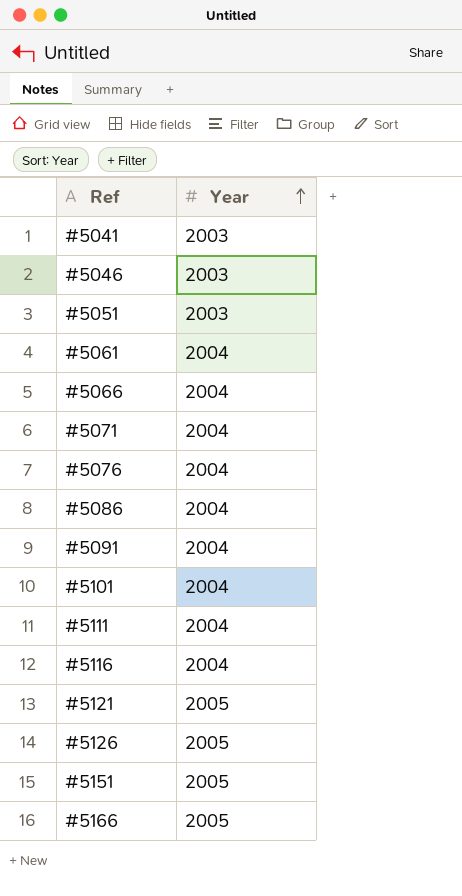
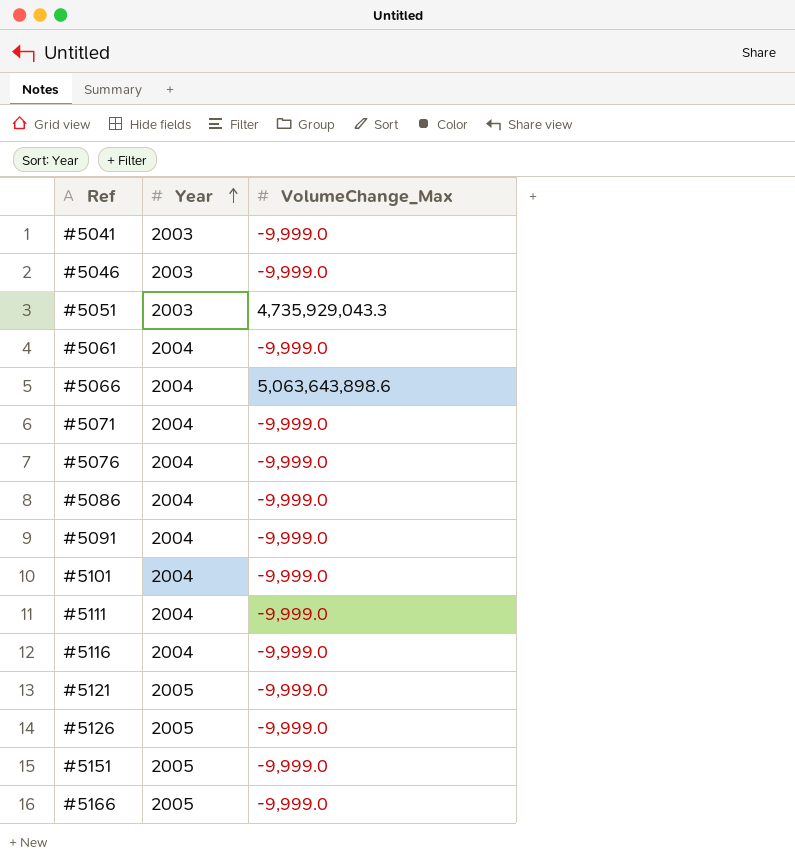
column VolumeChange_Max | position: none -> 3

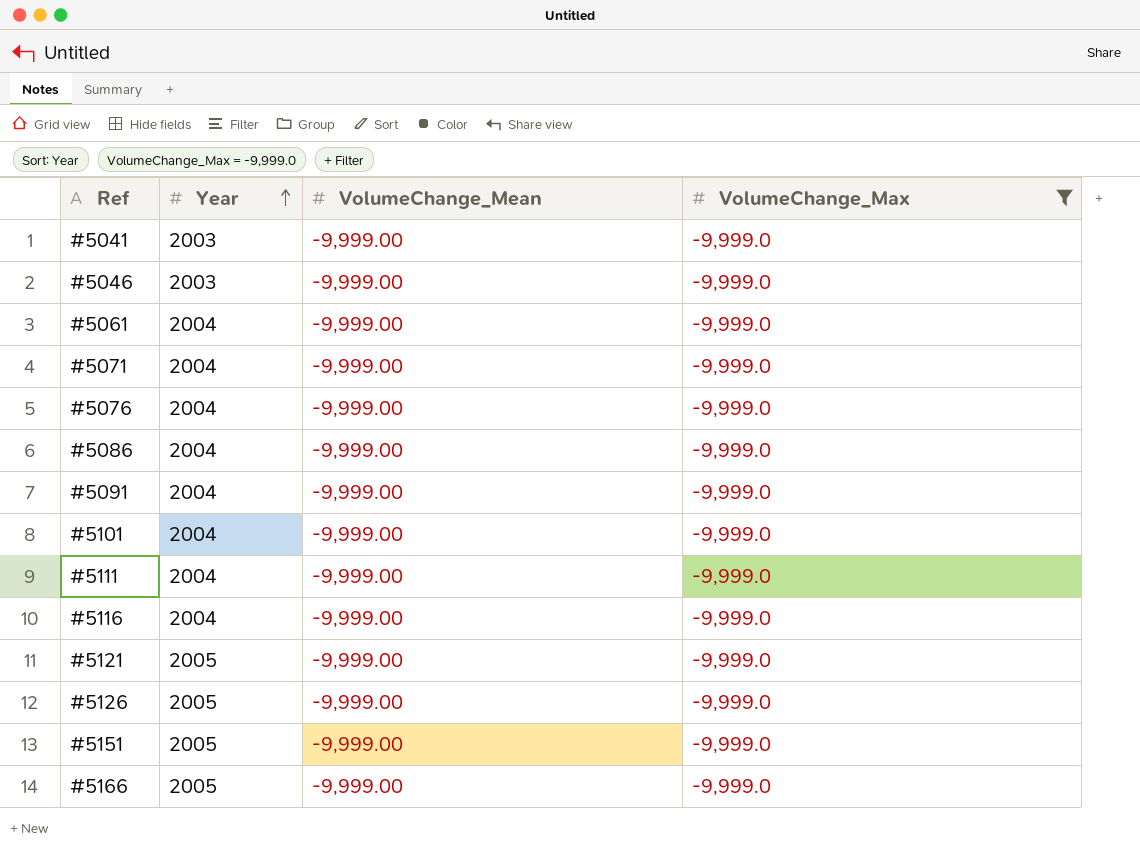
filter: none -> VolumeChange_Max = -9,999.0
column VolumeChange_Mean | position: none -> 3

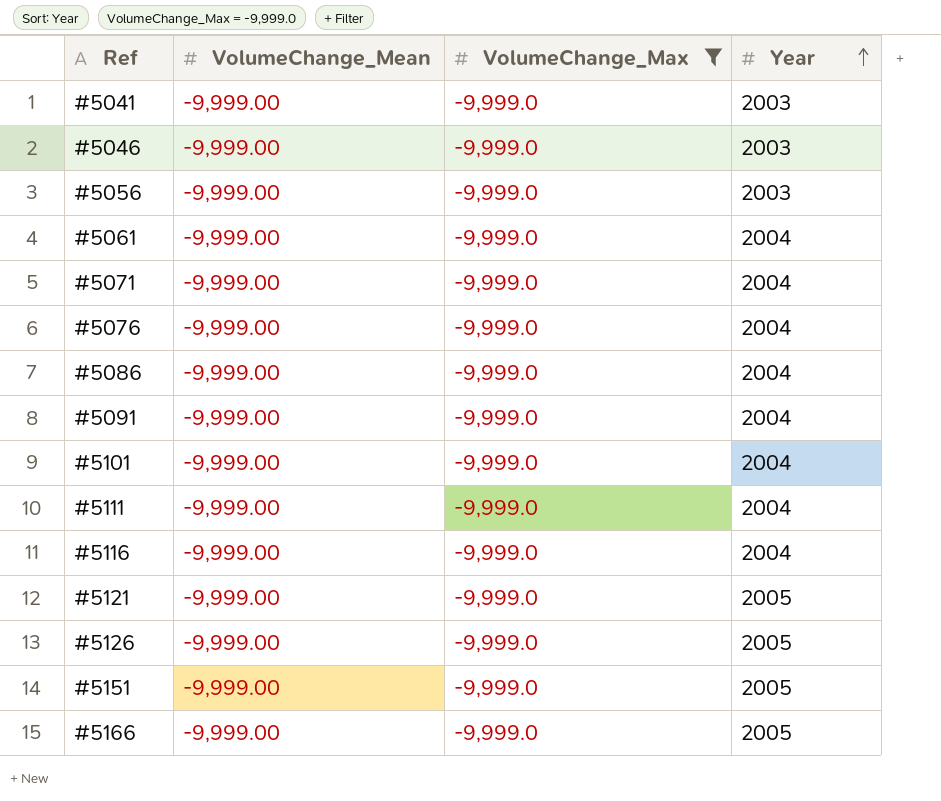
column Year | position: 2 -> 4
row #5056: none -> -9,999.00 | -9,999.0 | 2003

